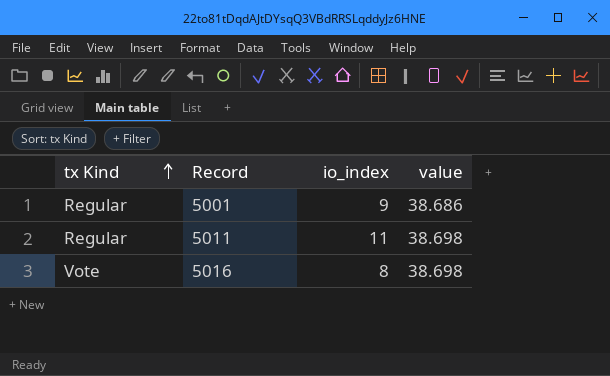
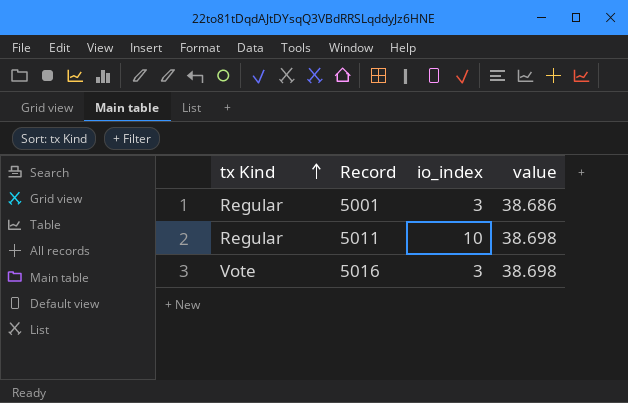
5001 | io_index: 9 -> 3
5011 | io_index: 11 -> 10
5016 | io_index: 8 -> 3

